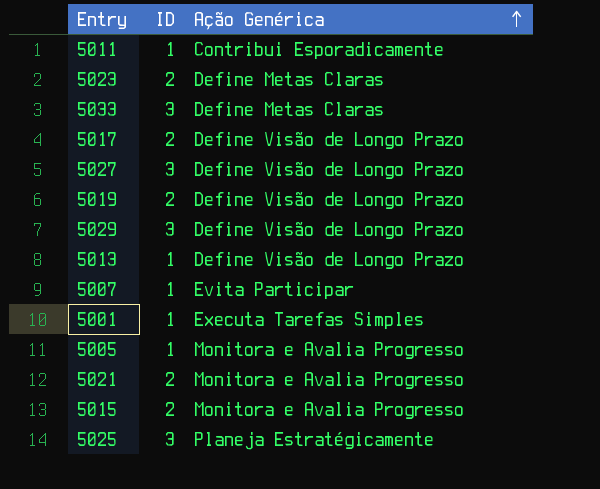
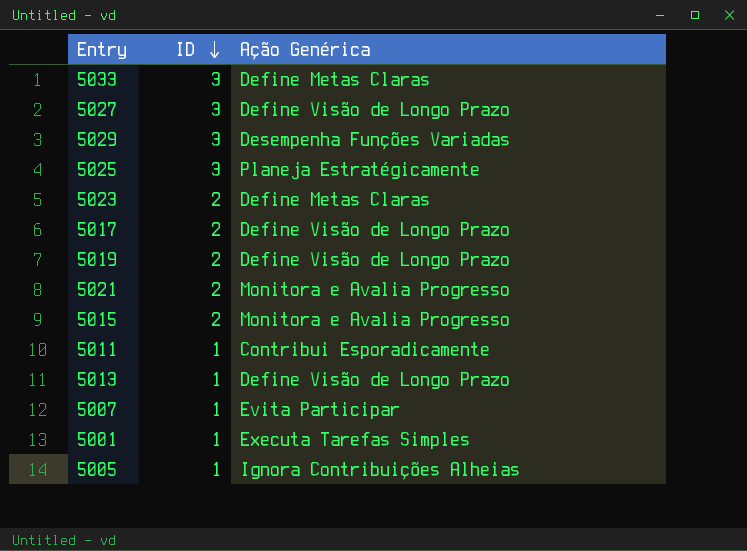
row order: Ação Genérica ascending -> ID descending
5029 | Ação Genérica: Define Visão de Longo Prazo -> Desempenha Funções Variadas
5005 | Ação Genérica: Monitora e Avalia Progresso -> Ignora Contribuições Alheias

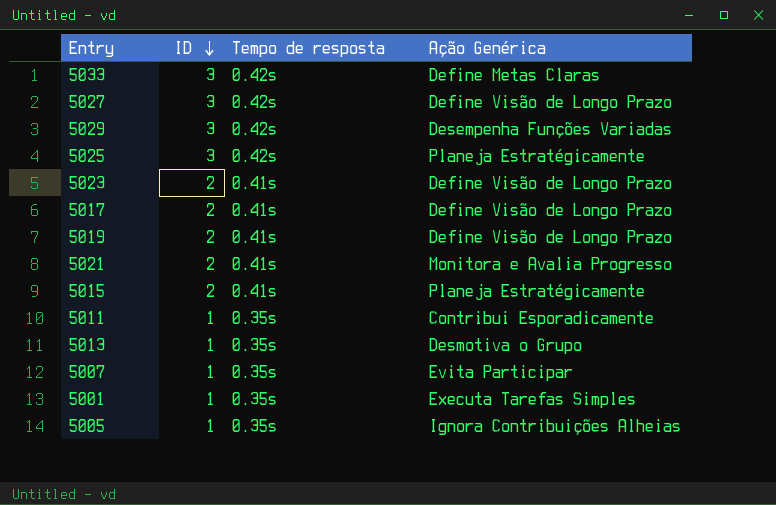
column Tempo de resposta | position: none -> 3
5023 | Ação Genérica: Define Metas Claras -> Define Visão de Longo Prazo
5015 | Ação Genérica: Monitora e Avalia Progresso -> Planeja Estratégicamente
5013 | Ação Genérica: Define Visão de Longo Prazo -> Desmotiva o Grupo

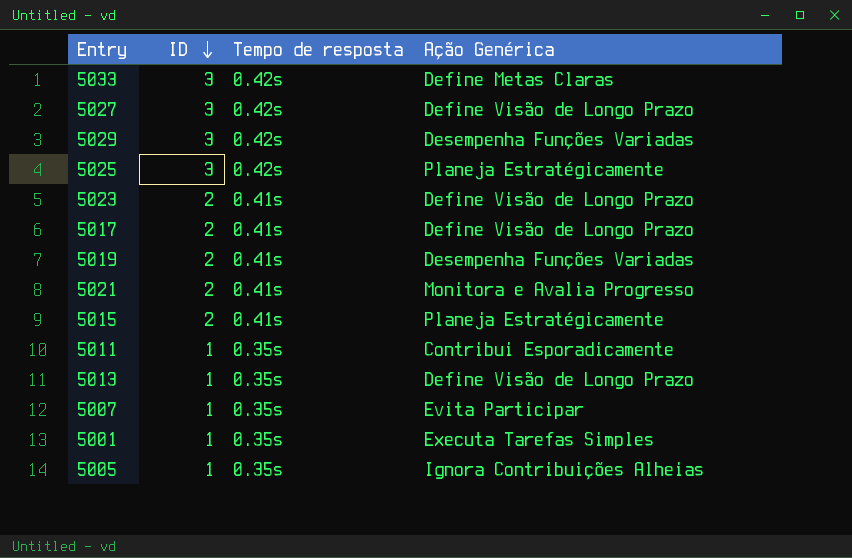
5019 | Ação Genérica: Define Visão de Longo Prazo -> Desempenha Funções Variadas
5013 | Ação Genérica: Desmotiva o Grupo -> Define Visão de Longo Prazo

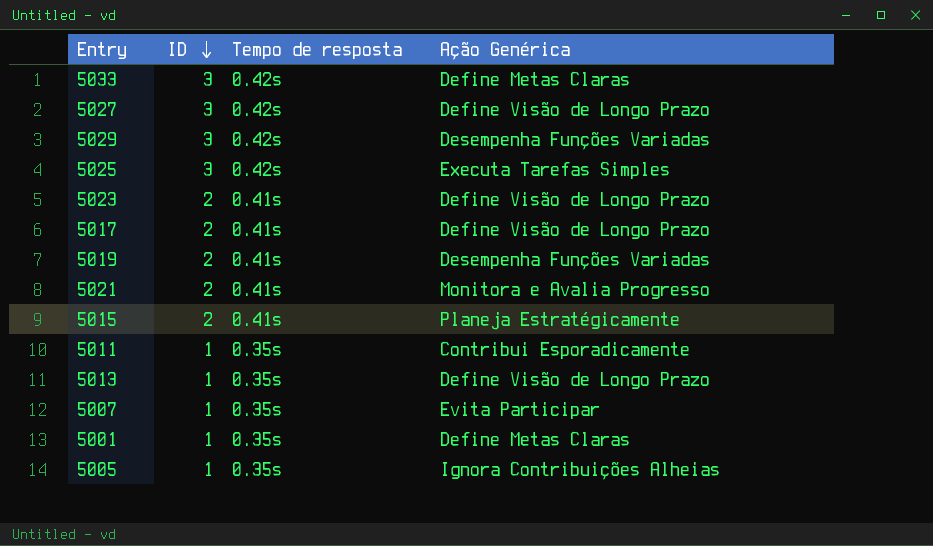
5025 | Ação Genérica: Planeja Estratégicamente -> Executa Tarefas Simples
5001 | Ação Genérica: Executa Tarefas Simples -> Define Metas Claras

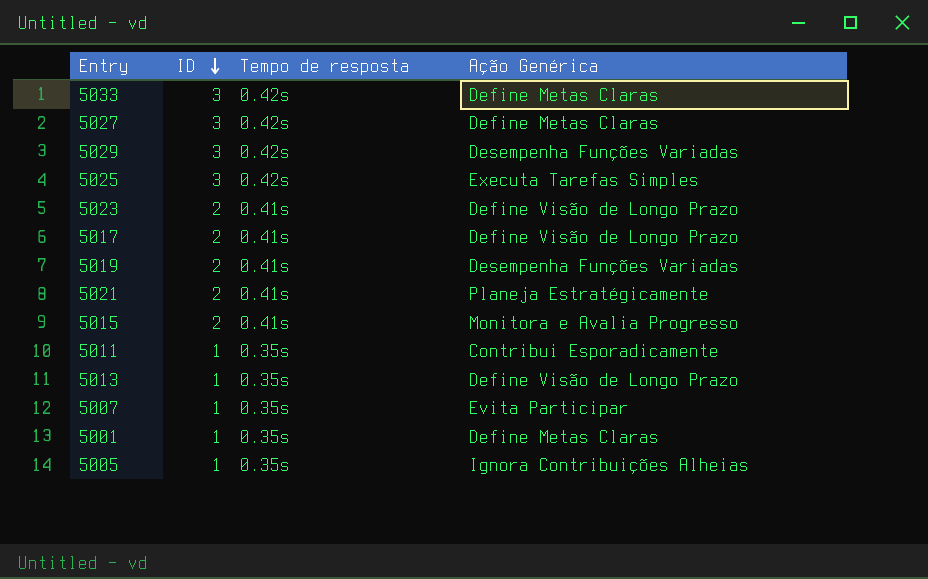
5027 | Ação Genérica: Define Visão de Longo Prazo -> Define Metas Claras
5021 | Ação Genérica: Monitora e Avalia Progresso -> Planeja Estratégicamente
5015 | Ação Genérica: Planeja Estratégicamente -> Monitora e Avalia Progresso

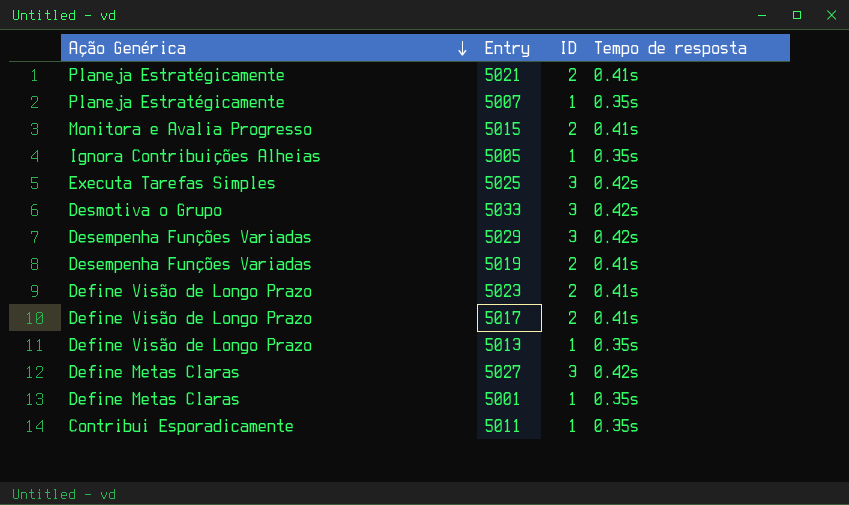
row order: ID descending -> Ação Genérica descending
column Ação Genérica | position: 4 -> 1
5007 | Ação Genérica: Evita Participar -> Planeja Estratégicamente
5033 | Ação Genérica: Define Metas Claras -> Desmotiva o Grupo

